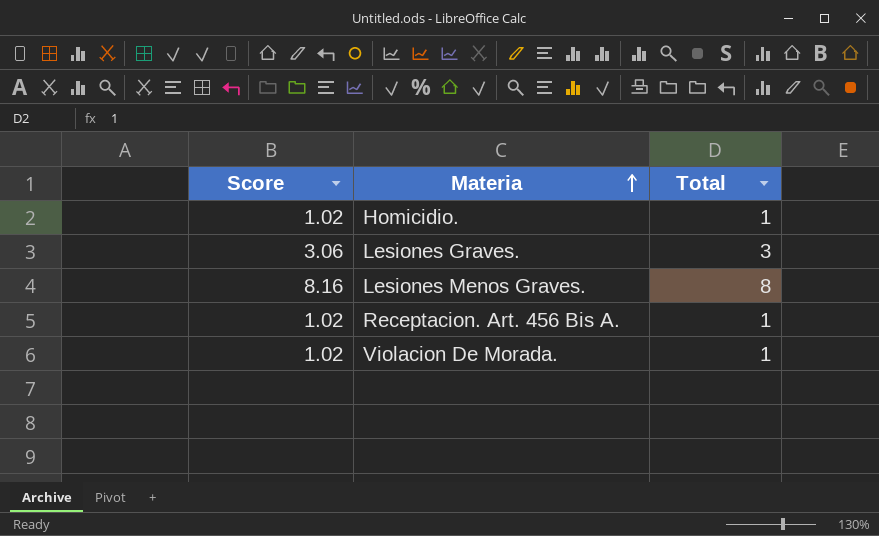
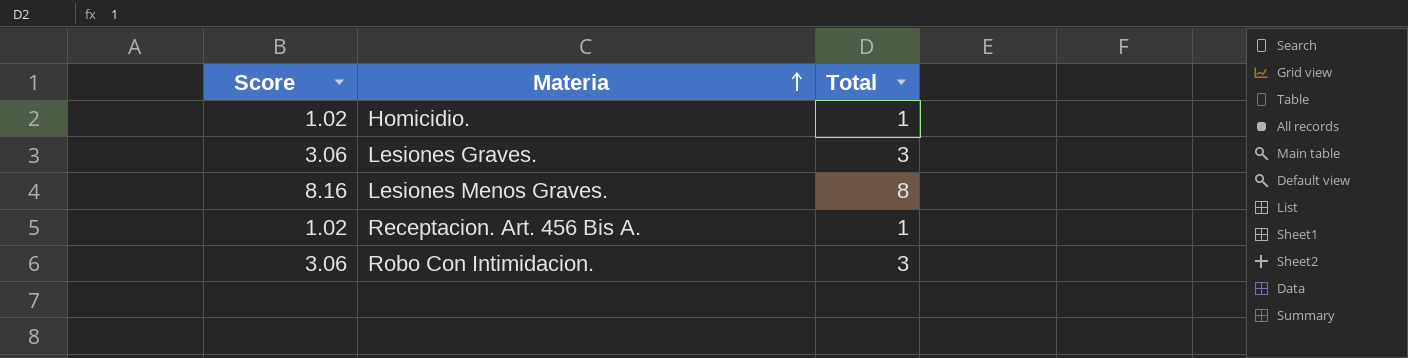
row Violacion De Morada.: 1.02 | 1 -> none
row Robo Con Intimidacion.: none -> 3.06 | 3

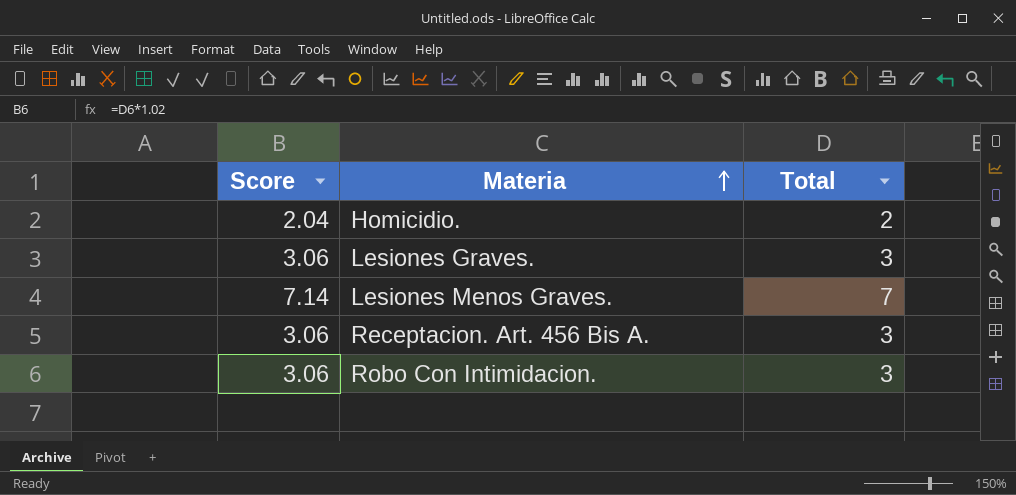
Homicidio. | Score: 1.02 -> 2.04
Homicidio. | Total: 1 -> 2
Lesiones Menos Graves. | Score: 8.16 -> 7.14
Lesiones Menos Graves. | Total: 8 -> 7
Receptacion. Art. 456 Bis A. | Score: 1.02 -> 3.06
Receptacion. Art. 456 Bis A. | Total: 1 -> 3

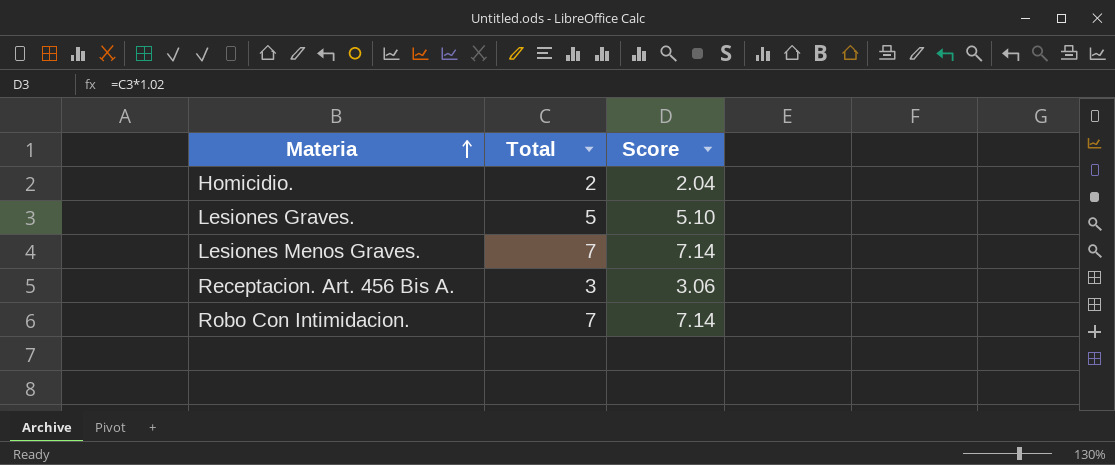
column Score | position: 1 -> 3
Lesiones Graves. | Total: 3 -> 5
Lesiones Graves. | Score: 3.06 -> 5.10
Robo Con Intimidacion. | Total: 3 -> 7
Robo Con Intimidacion. | Score: 3.06 -> 7.14

